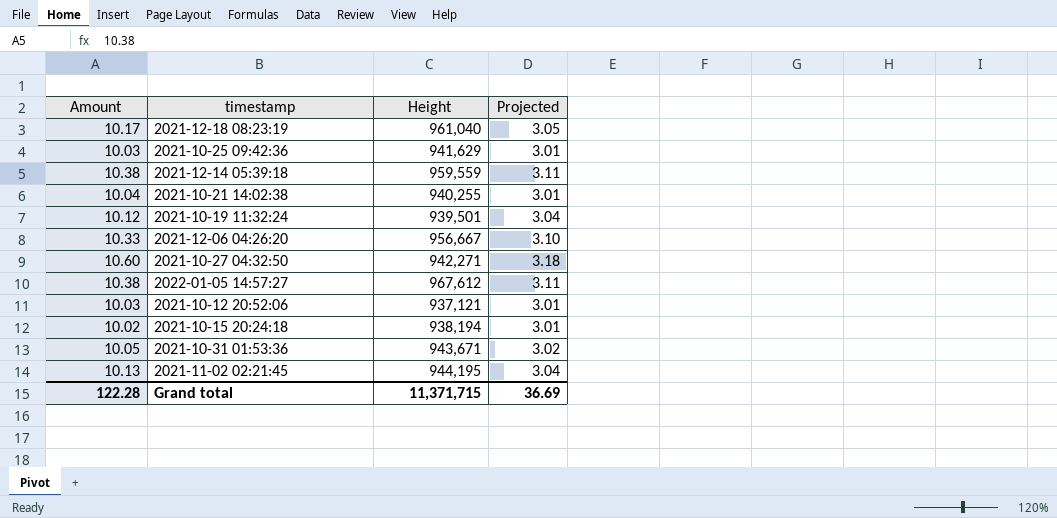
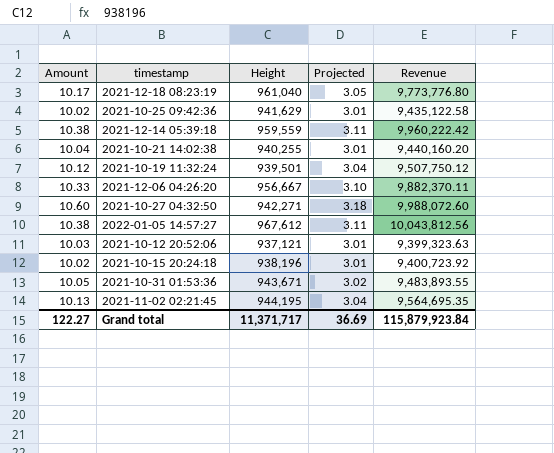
column Revenue | formula: none -> [Amount] * [Height]
2021-10-25 09:42:36 | Amount: 10.03 -> 10.02
2021-10-15 20:24:18 | Height: 938,194 -> 938,196
Grand total | Amount: 122.28 -> 122.27
Grand total | Height: 11,371,715 -> 11,371,717

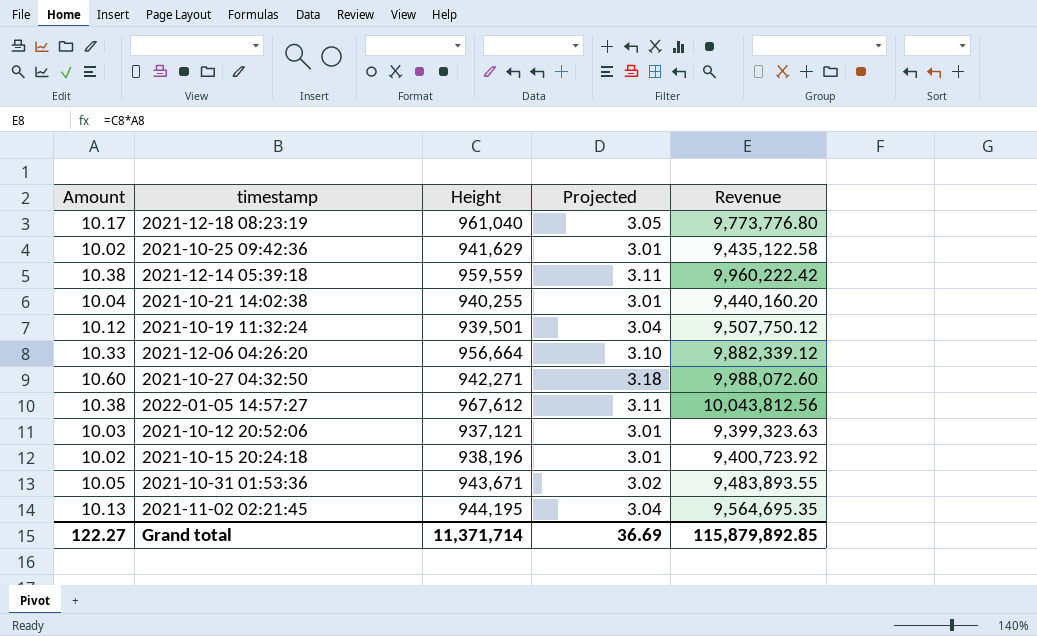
2021-12-06 04:26:20 | Height: 956,667 -> 956,664
2021-12-06 04:26:20 | Revenue: 9,882,370.11 -> 9,882,339.12
Grand total | Height: 11,371,717 -> 11,371,714
Grand total | Revenue: 115,879,923.84 -> 115,879,892.85

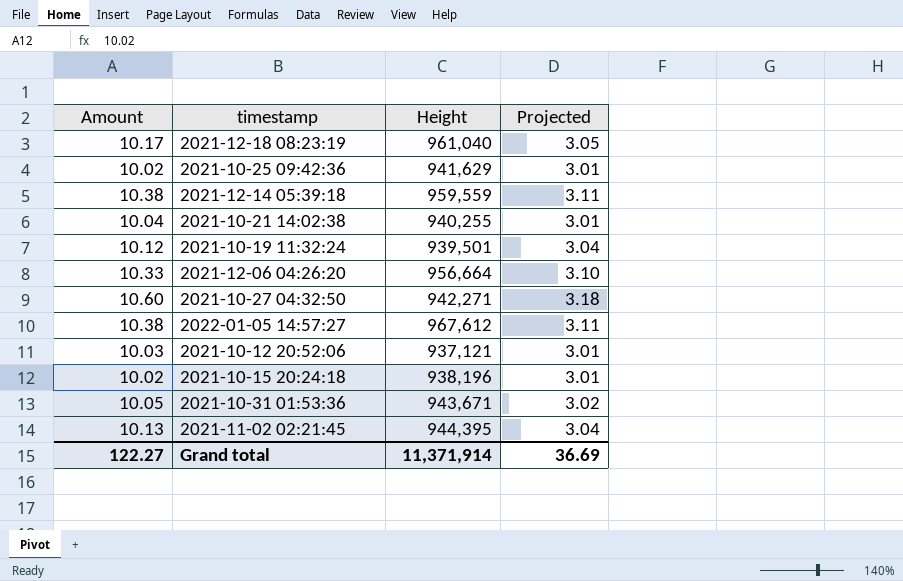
column Revenue | formula: [Amount] * [Height] -> none
2021-11-02 02:21:45 | Height: 944,195 -> 944,395
Grand total | Height: 11,371,714 -> 11,371,914

